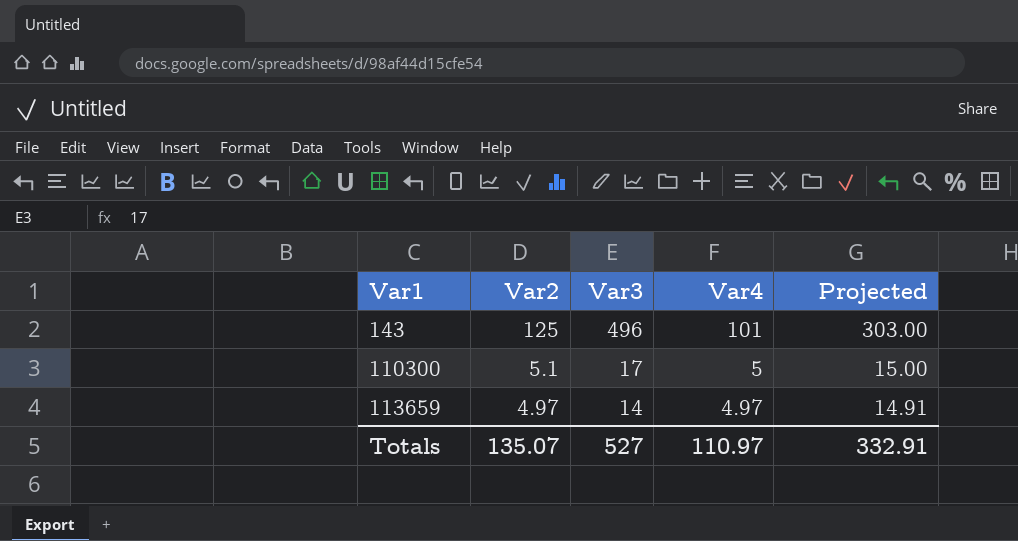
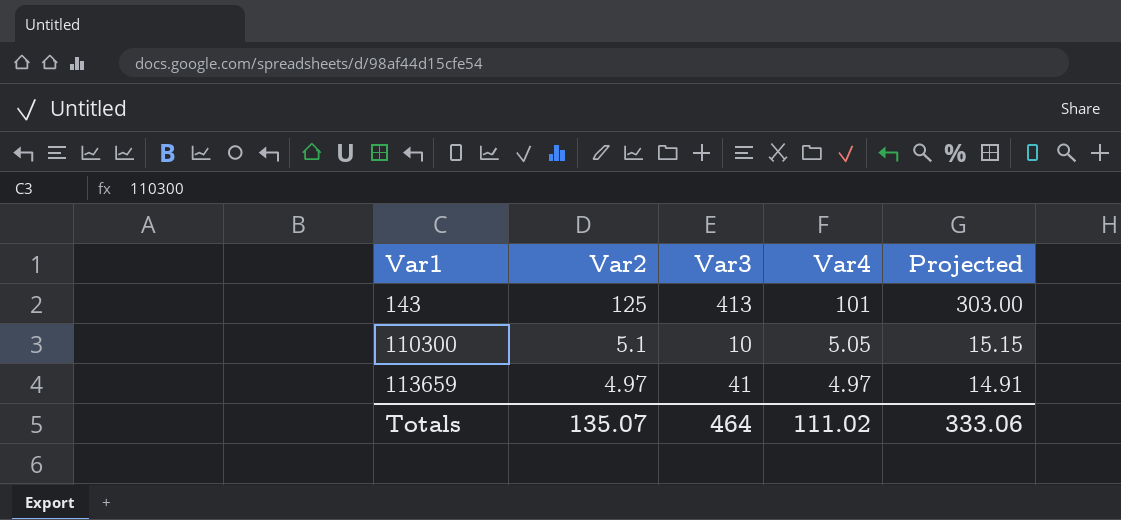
143 | Var3: 496 -> 413
110300 | Var3: 17 -> 10
110300 | Var4: 5 -> 5.05
110300 | Projected: 15.00 -> 15.15
113659 | Var3: 14 -> 41
Totals | Var3: 527 -> 464
Totals | Var4: 110.97 -> 111.02
Totals | Projected: 332.91 -> 333.06

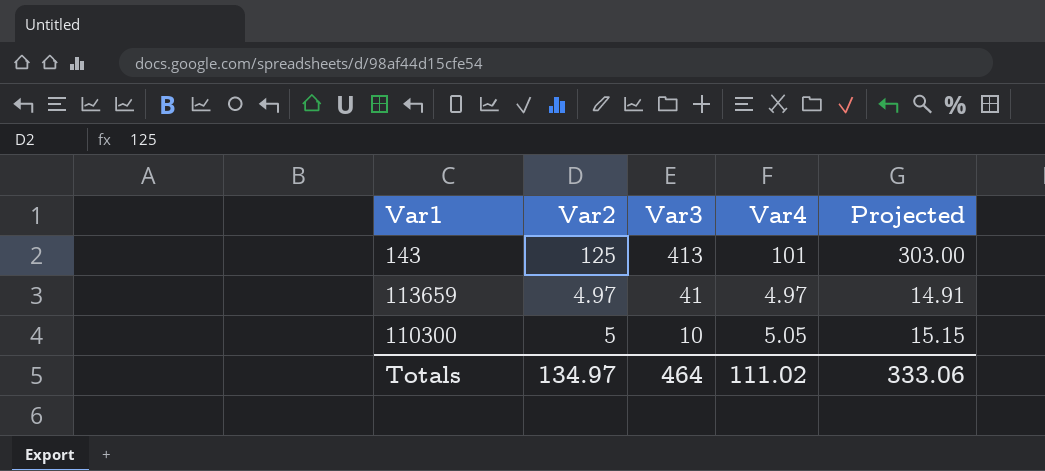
row order: Var1 ascending -> Var3 descending
110300 | Var2: 5.1 -> 5
Totals | Var2: 135.07 -> 134.97

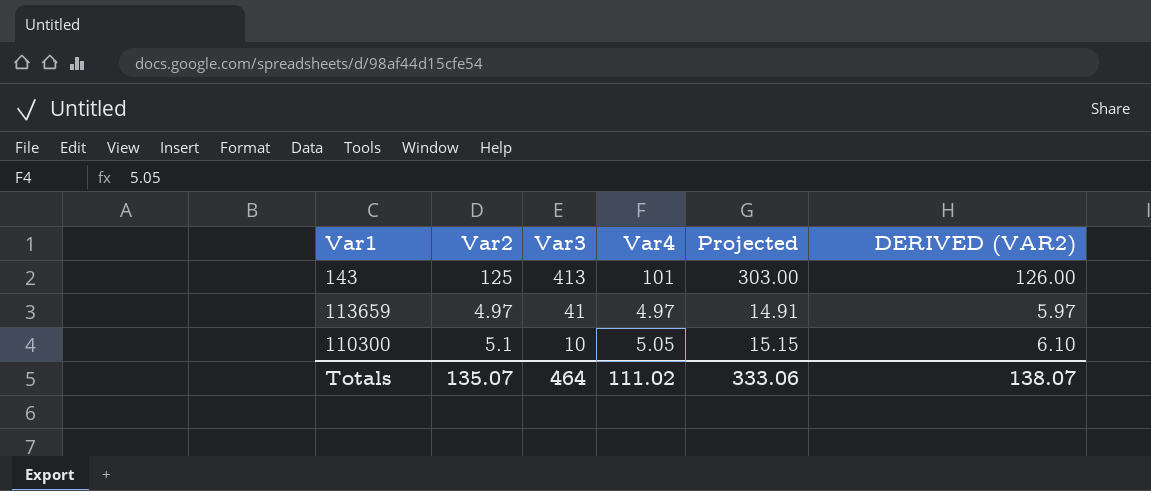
column DERIVED (VAR2) | formula: none -> [Var2] + 1
110300 | Var2: 5 -> 5.1
Totals | Var2: 134.97 -> 135.07

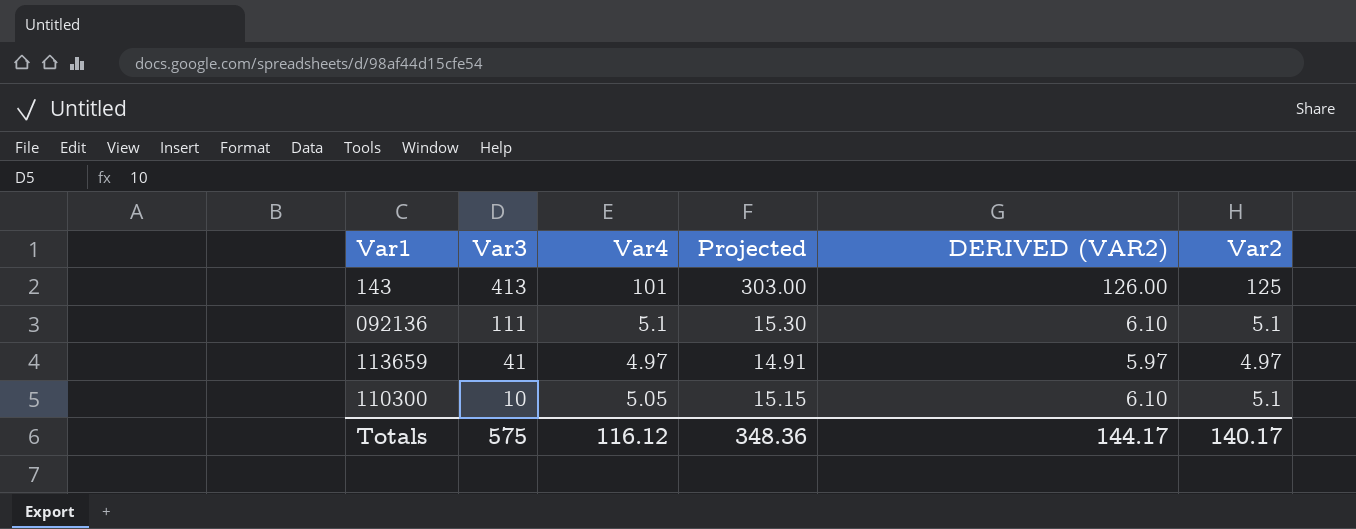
column Var2 | position: 2 -> 6
row 092136: none -> 111 | 5.1 | 15.30 | 6.10 | 5.1
Totals | Var3: 464 -> 575
Totals | Var4: 111.02 -> 116.12
Totals | Projected: 333.06 -> 348.36
Totals | DERIVED (VAR2): 138.07 -> 144.17
Totals | Var2: 135.07 -> 140.17

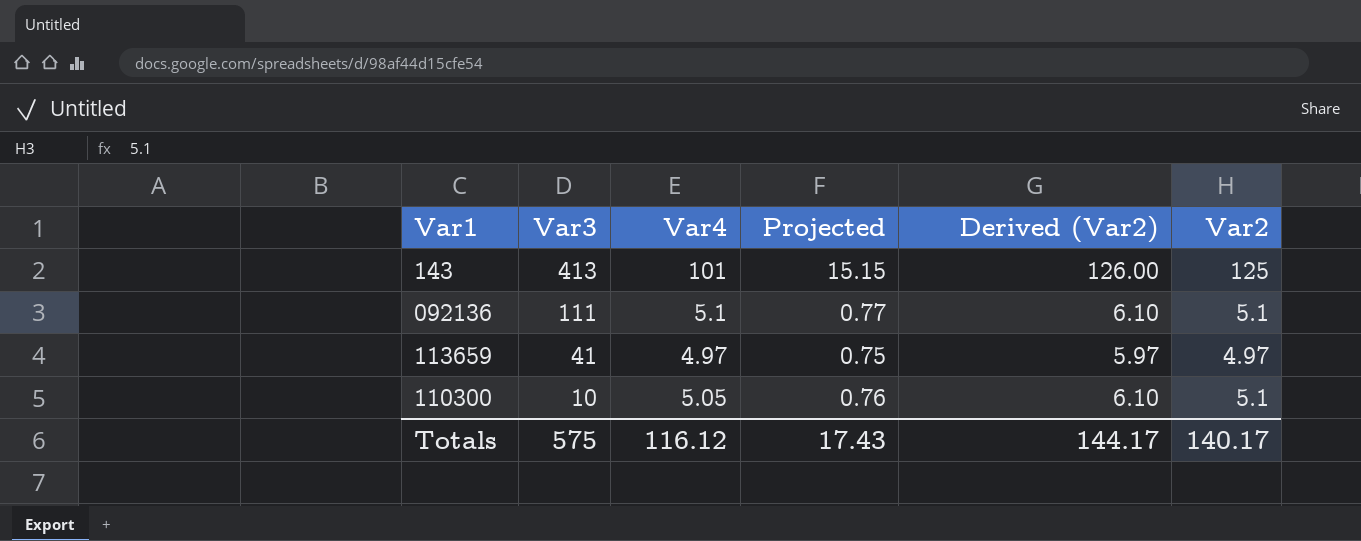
column Projected | formula: [Var4] * 3 -> [Var4] * 0.15
column name: DERIVED (VAR2) -> Derived (Var2)
Totals | Projected: 348.36 -> 17.43

